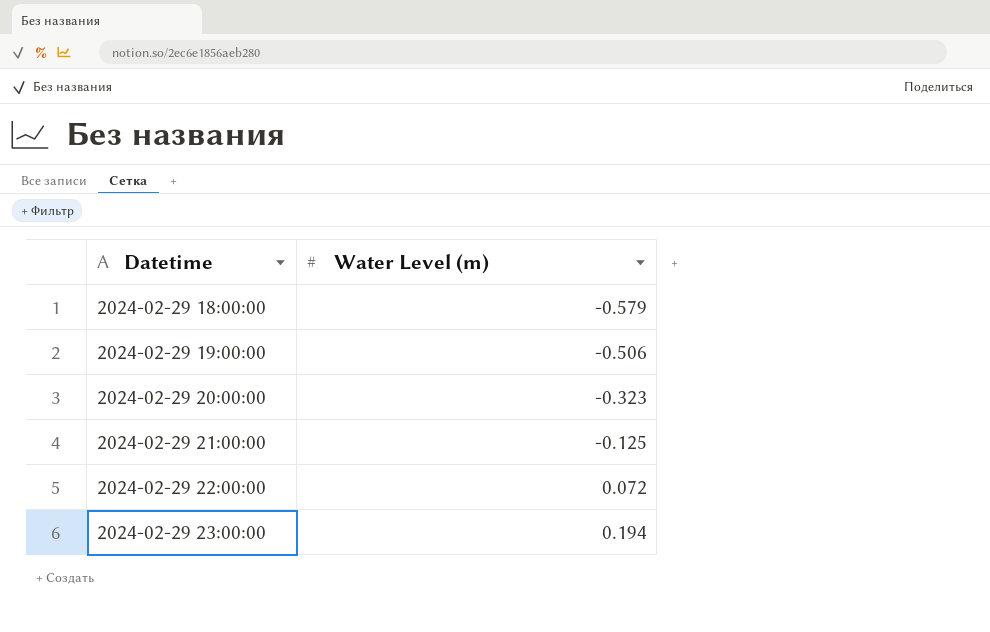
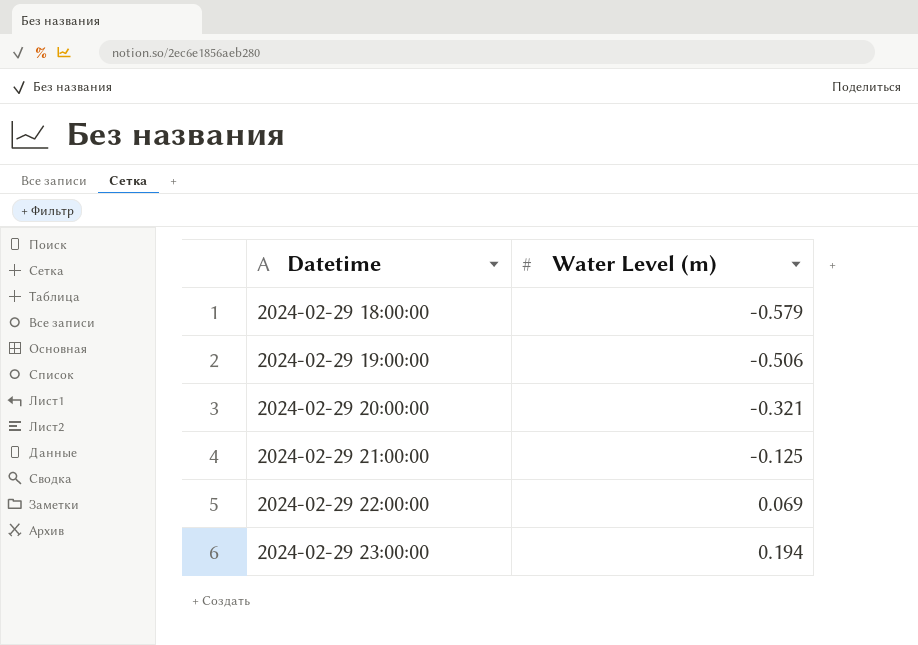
2024-02-29 20:00:00 | Water Level (m): -0.323 -> -0.321
2024-02-29 22:00:00 | Water Level (m): 0.072 -> 0.069

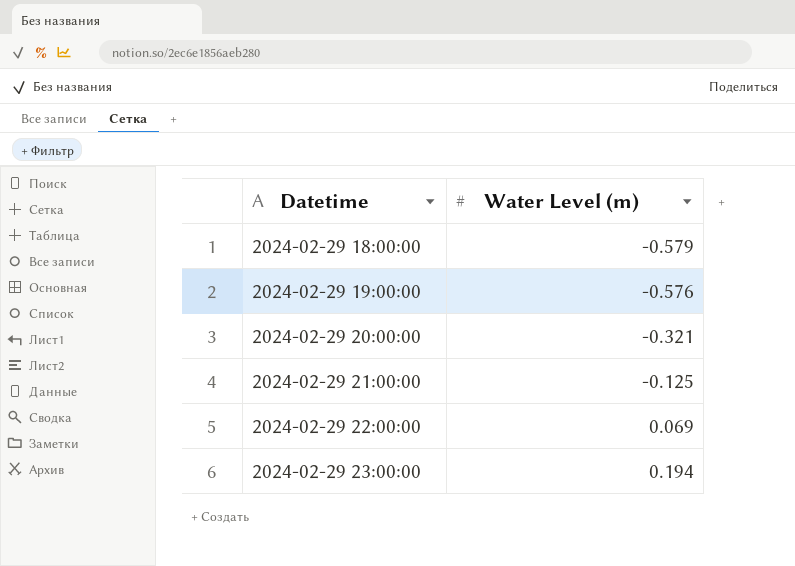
2024-02-29 19:00:00 | Water Level (m): -0.506 -> -0.576

